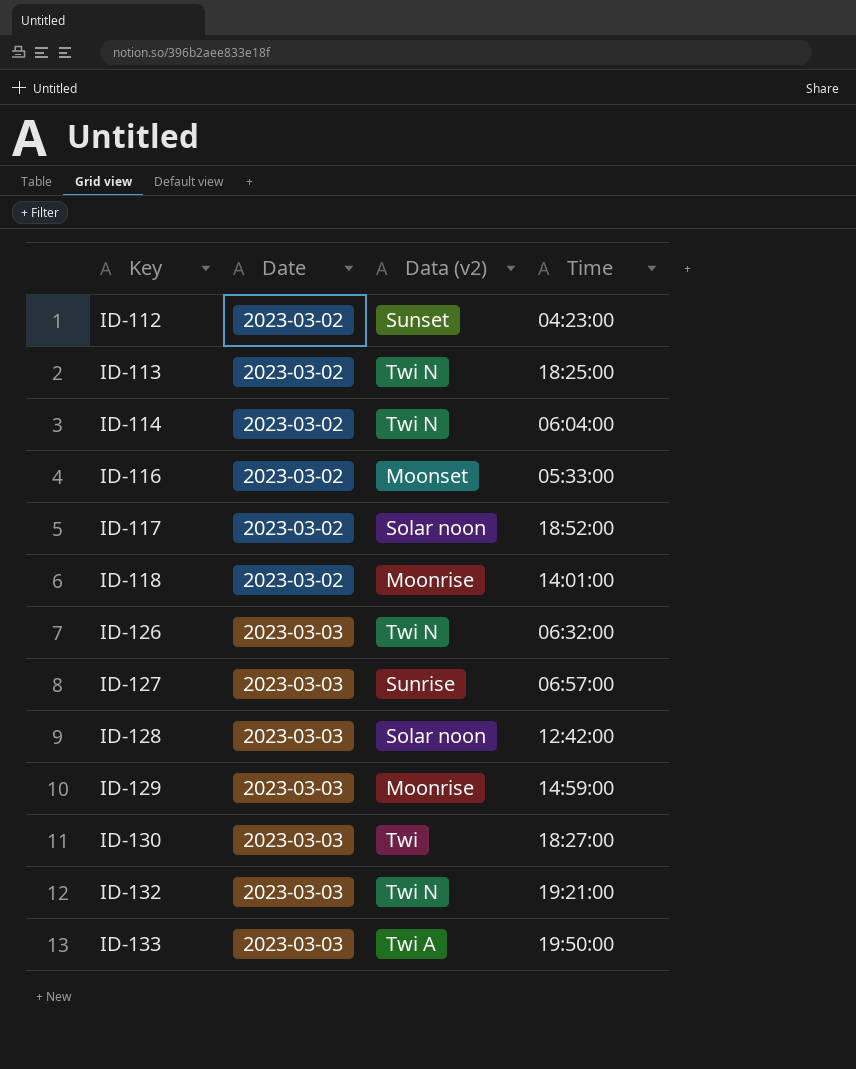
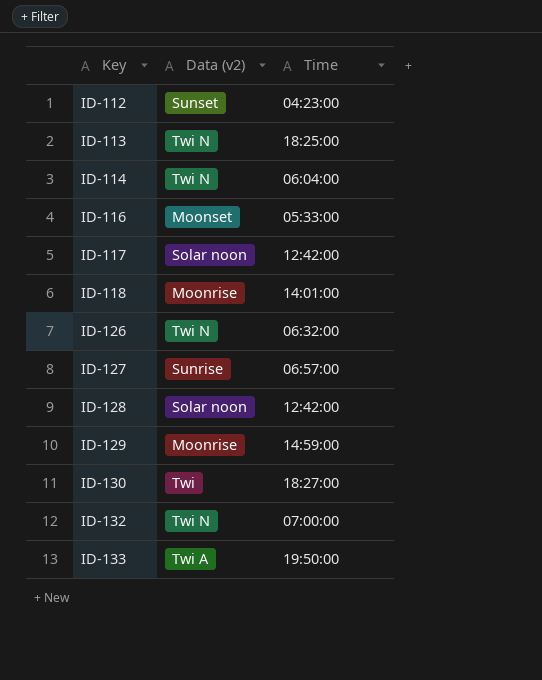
column Date | position: 2 -> none
ID-117 | Time: 18:52:00 -> 12:42:00
ID-132 | Time: 19:21:00 -> 07:00:00

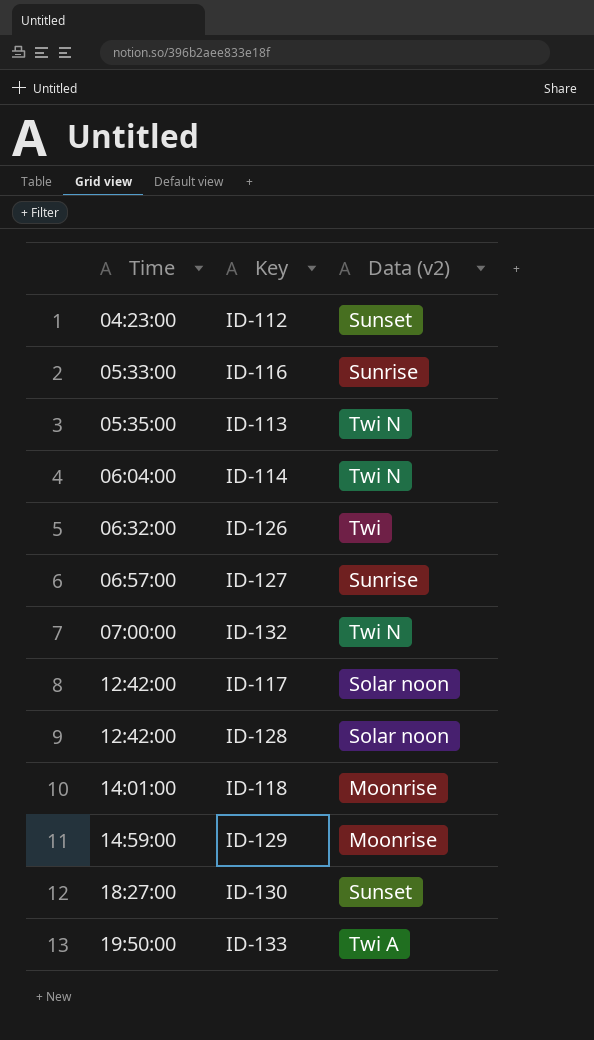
row order: Key ascending -> Time ascending
column Time | position: 3 -> 1
ID-116 | Data (v2): Moonset -> Sunrise
ID-113 | Time: 18:25:00 -> 05:35:00
ID-126 | Data (v2): Twi N -> Twi
ID-130 | Data (v2): Twi -> Sunset

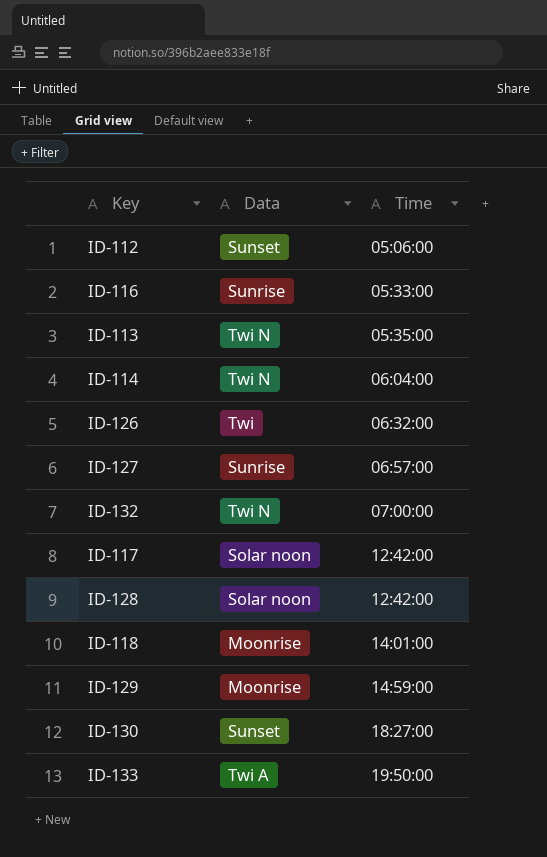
column name: Data (v2) -> Data
column Time | position: 1 -> 3
ID-112 | Time: 04:23:00 -> 05:06:00

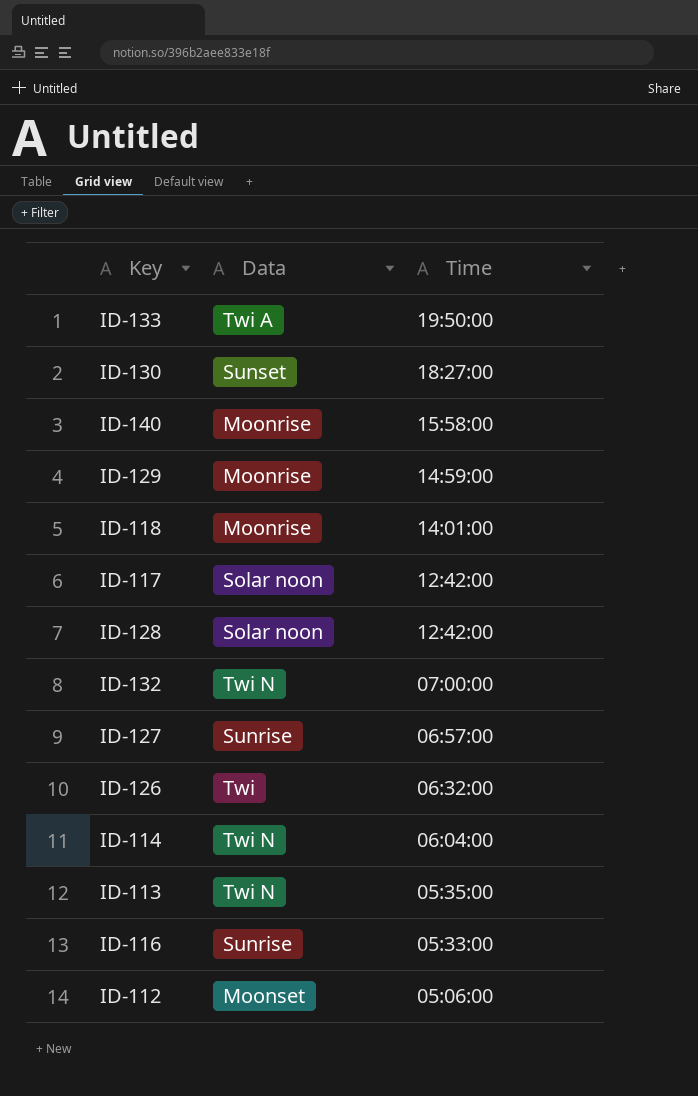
row order: Time ascending -> Time descending
row ID-140: none -> Moonrise | 15:58:00
ID-112 | Data: Sunset -> Moonset

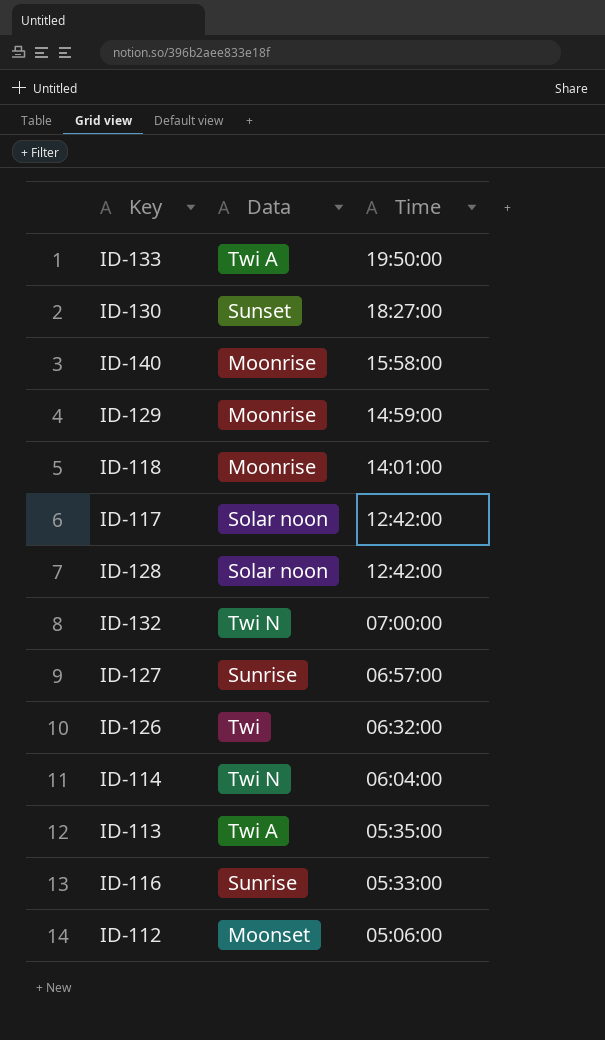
ID-113 | Data: Twi N -> Twi A

